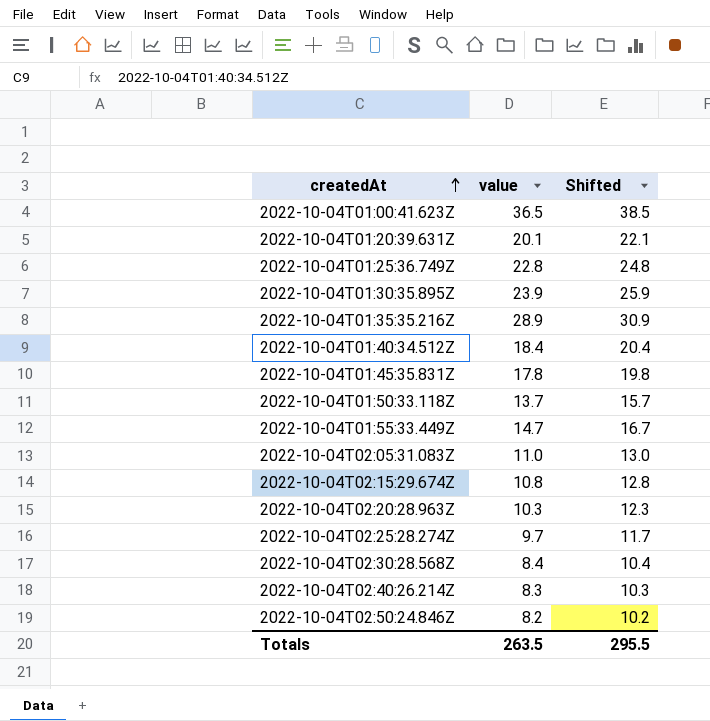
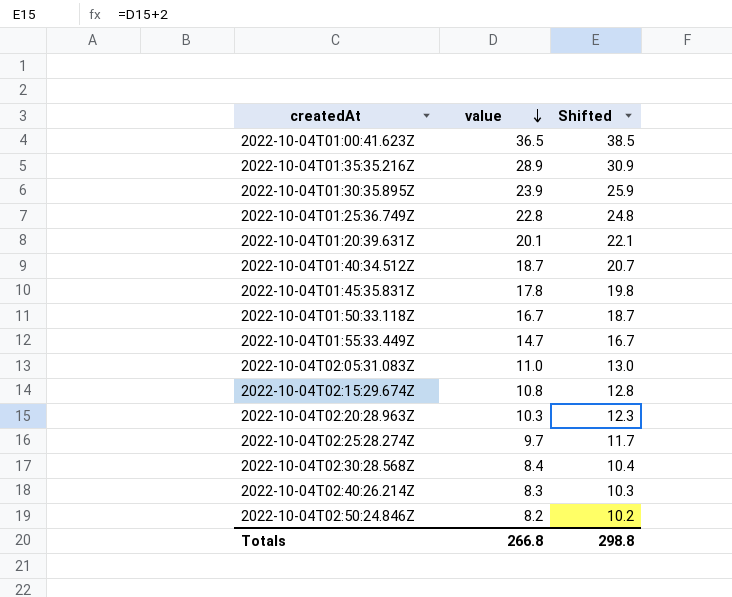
row order: createdAt ascending -> value descending
2022-10-04T01:40:34.512Z | value: 18.4 -> 18.7
2022-10-04T01:40:34.512Z | Shifted: 20.4 -> 20.7
2022-10-04T01:50:33.118Z | value: 13.7 -> 16.7
2022-10-04T01:50:33.118Z | Shifted: 15.7 -> 18.7
Totals | value: 263.5 -> 266.8
Totals | Shifted: 295.5 -> 298.8

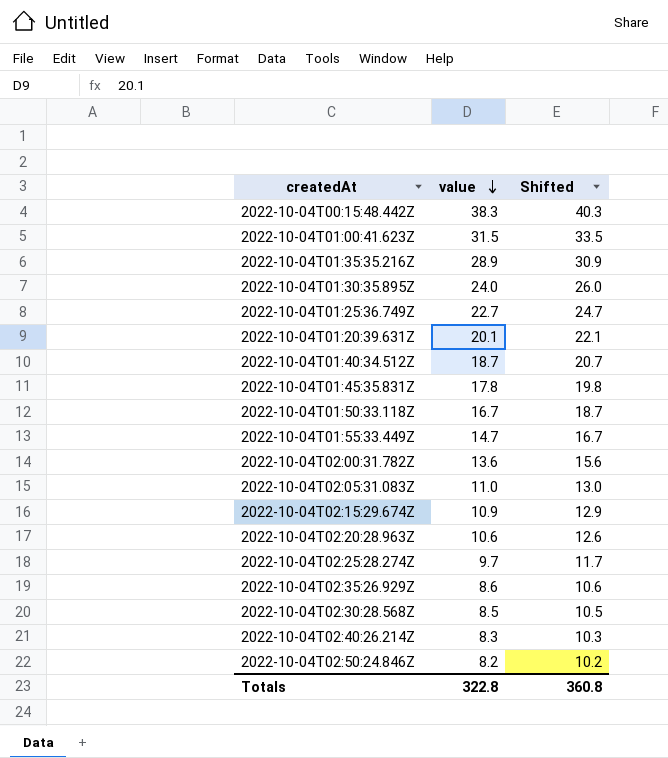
row 2022-10-04T00:15:48.442Z: none -> 38.3 | 40.3
2022-10-04T01:00:41.623Z | value: 36.5 -> 31.5
2022-10-04T01:00:41.623Z | Shifted: 38.5 -> 33.5
2022-10-04T01:30:35.895Z | value: 23.9 -> 24.0
2022-10-04T01:30:35.895Z | Shifted: 25.9 -> 26.0
2022-10-04T01:25:36.749Z | value: 22.8 -> 22.7
2022-10-04T01:25:36.749Z | Shifted: 24.8 -> 24.7
row 2022-10-04T02:00:31.782Z: none -> 13.6 | 15.6
2022-10-04T02:15:29.674Z | value: 10.8 -> 10.9
2022-10-04T02:15:29.674Z | Shifted: 12.8 -> 12.9
2022-10-04T02:20:28.963Z | value: 10.3 -> 10.6
2022-10-04T02:20:28.963Z | Shifted: 12.3 -> 12.6
row 2022-10-04T02:35:26.929Z: none -> 8.6 | 10.6
2022-10-04T02:30:28.568Z | value: 8.4 -> 8.5
2022-10-04T02:30:28.568Z | Shifted: 10.4 -> 10.5
Totals | value: 266.8 -> 322.8
Totals | Shifted: 298.8 -> 360.8

